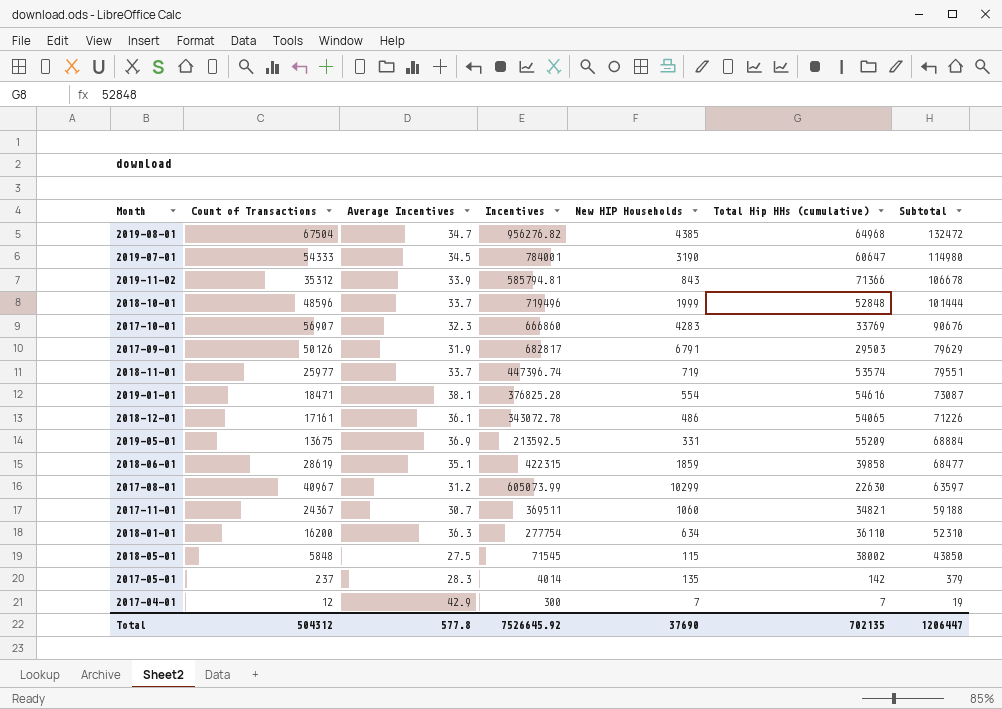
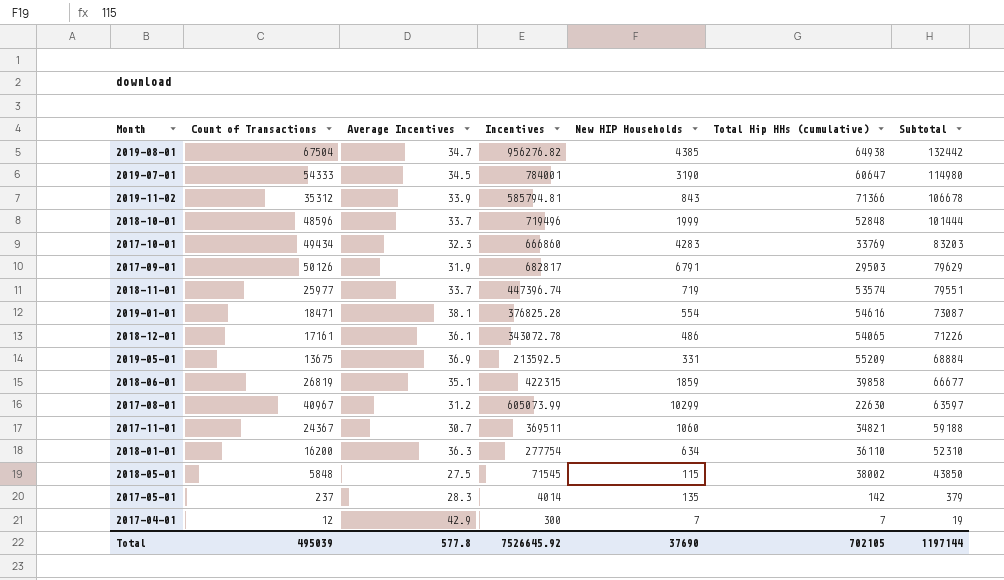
2019-08-01 | Total Hip HHs (cumulative): 64968 -> 64938
2019-08-01 | Subtotal: 132472 -> 132442
2017-10-01 | Count of Transactions: 56907 -> 49434
2017-10-01 | Subtotal: 90676 -> 83203
2018-06-01 | Count of Transactions: 28619 -> 26819
2018-06-01 | Subtotal: 68477 -> 66677
Total | Count of Transactions: 504312 -> 495039
Total | Total Hip HHs (cumulative): 702135 -> 702105
Total | Subtotal: 1206447 -> 1197144

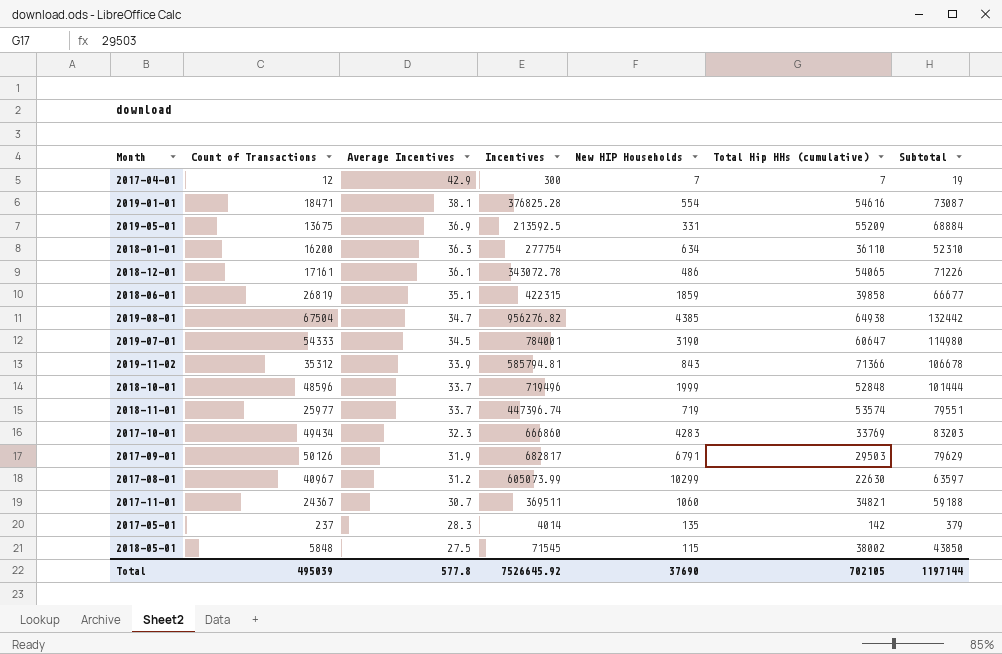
row order: Subtotal descending -> Average Incentives descending

